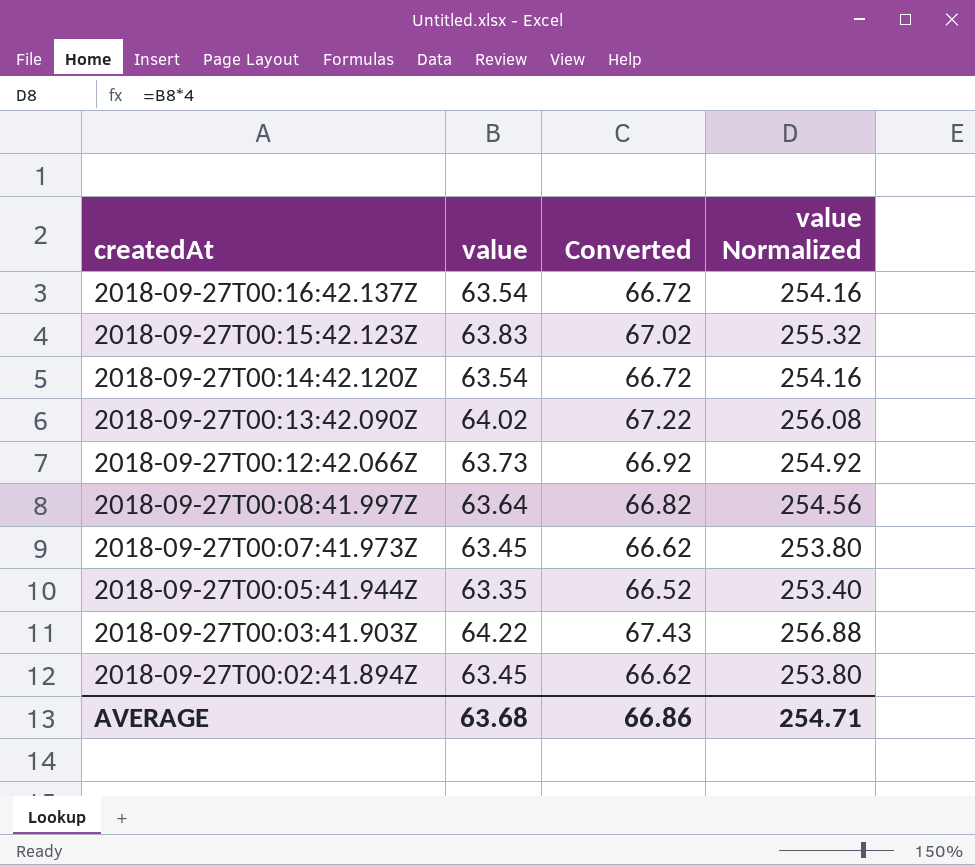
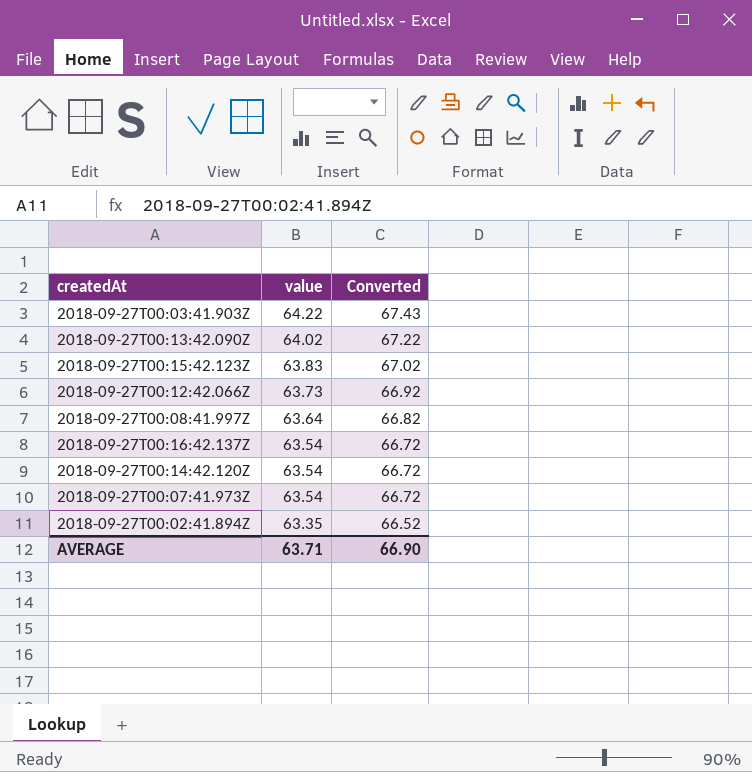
row order: createdAt descending -> value descending
column value Normalized | formula: [value] * 4 -> none
row 2018-09-27T00:05:41.944Z: 63.35 | 66.52 | 253.40 -> none
2018-09-27T00:07:41.973Z | value: 63.45 -> 63.54
2018-09-27T00:07:41.973Z | Converted: 66.62 -> 66.72
2018-09-27T00:02:41.894Z | value: 63.45 -> 63.35
2018-09-27T00:02:41.894Z | Converted: 66.62 -> 66.52
AVERAGE | value: 63.68 -> 63.71
AVERAGE | Converted: 66.86 -> 66.90

